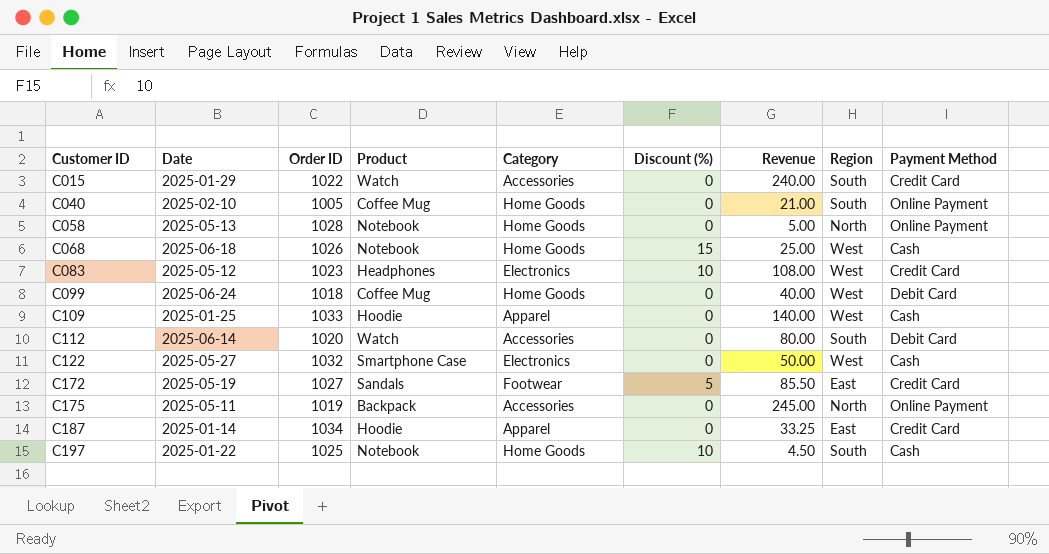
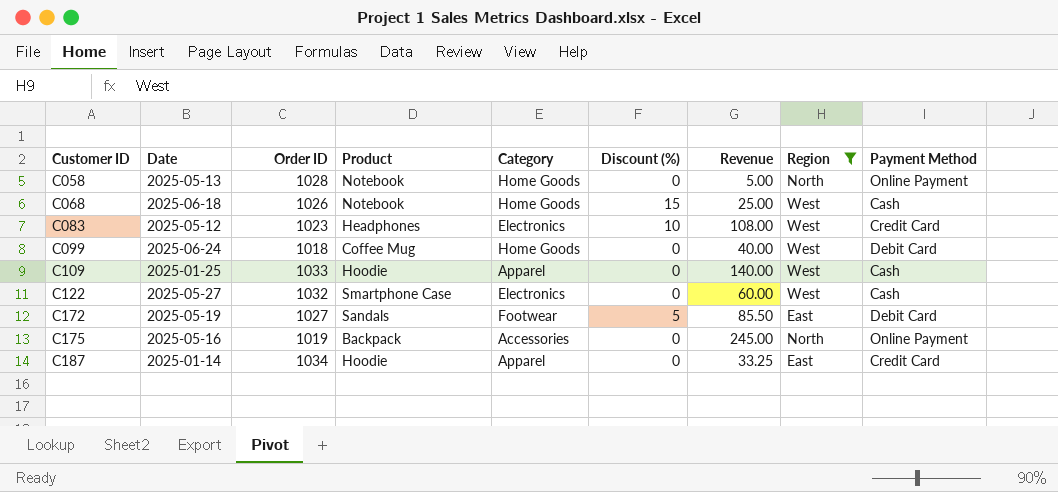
filter: none -> Region != South
C122 | Revenue: 50.00 -> 60.00
C172 | Payment Method: Credit Card -> Debit Card
C175 | Date: 2025-05-11 -> 2025-05-16

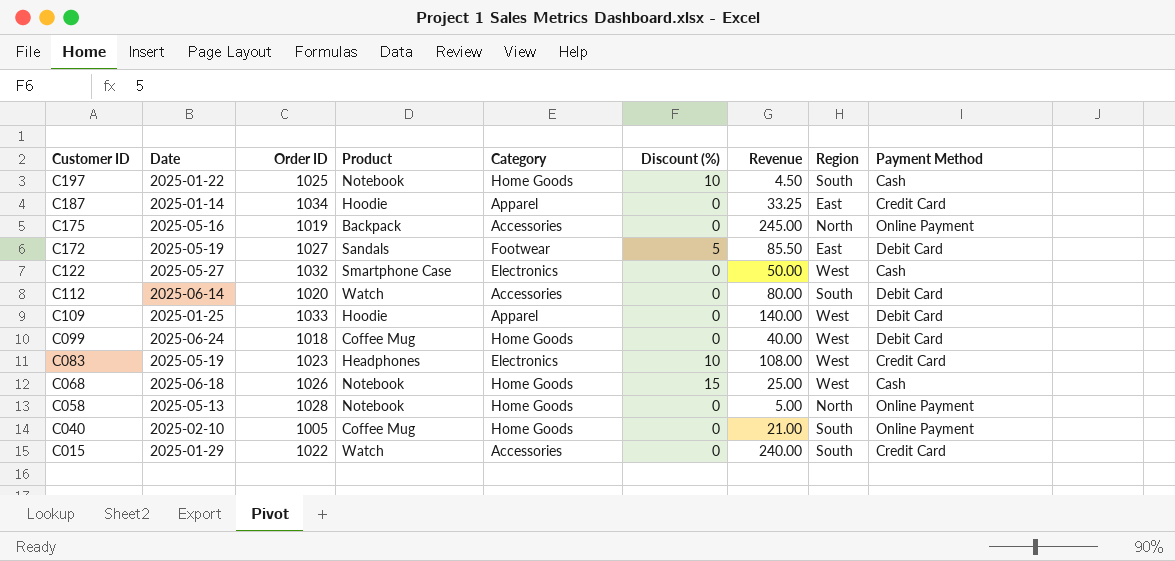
filter: Region != South -> none
row order: Customer ID ascending -> Customer ID descending
C122 | Revenue: 60.00 -> 50.00
C109 | Payment Method: Cash -> Debit Card
C083 | Date: 2025-05-12 -> 2025-05-19

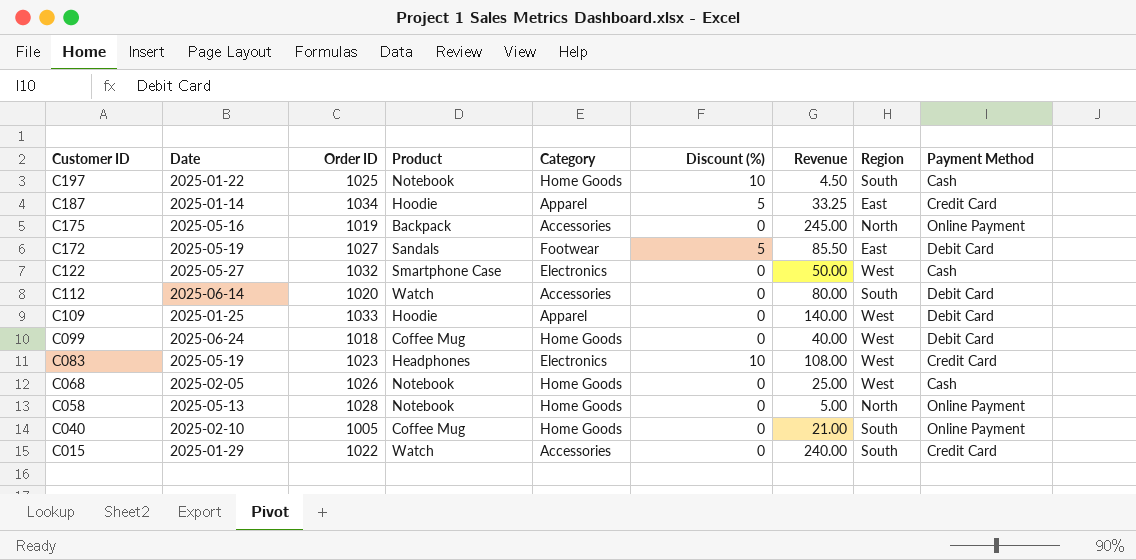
C187 | Discount (%): 0 -> 5
C068 | Date: 2025-06-18 -> 2025-02-05
C068 | Discount (%): 15 -> 0

